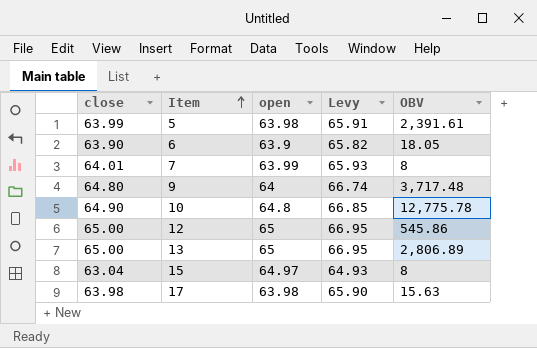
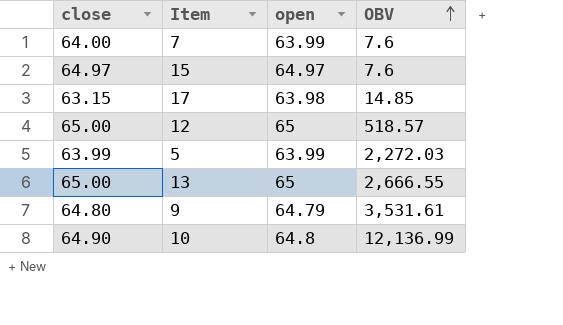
row order: Item ascending -> OBV ascending
column Levy | formula: [close] * 1.03 -> none
row 6: 63.90 | 63.9 | 65.82 | 18.05 -> none
7 | close: 64.01 -> 64.00
7 | OBV: 8 -> 7.6
15 | close: 63.04 -> 64.97
15 | OBV: 8 -> 7.6
17 | close: 63.98 -> 63.15
17 | OBV: 15.63 -> 14.85
12 | OBV: 545.86 -> 518.57
5 | open: 63.98 -> 63.99
5 | OBV: 2,391.61 -> 2,272.03
13 | OBV: 2,806.89 -> 2,666.55
9 | open: 64 -> 64.79
9 | OBV: 3,717.48 -> 3,531.61
10 | OBV: 12,775.78 -> 12,136.99

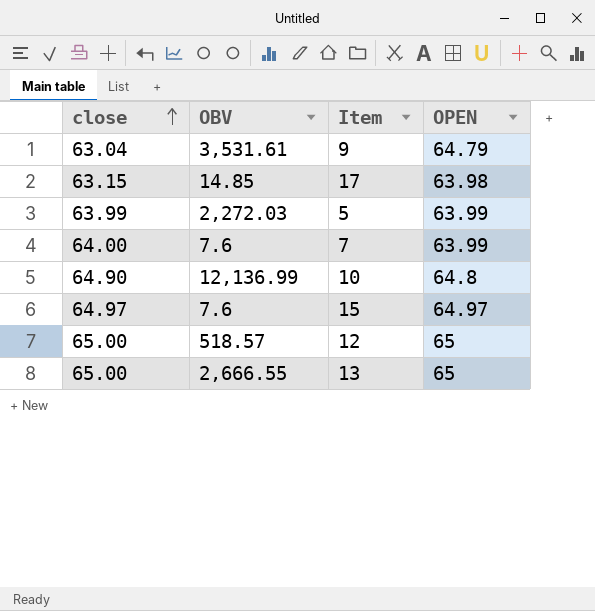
row order: OBV ascending -> close ascending
column OBV | position: 4 -> 2
column name: open -> OPEN
9 | close: 64.80 -> 63.04

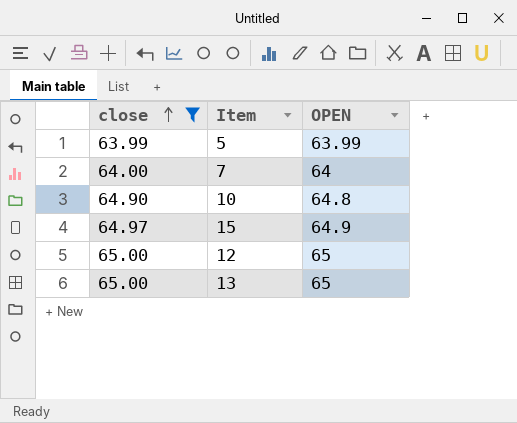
filter: none -> close >= 63.99
column OBV | position: 2 -> none
7 | OPEN: 63.99 -> 64
15 | OPEN: 64.97 -> 64.9

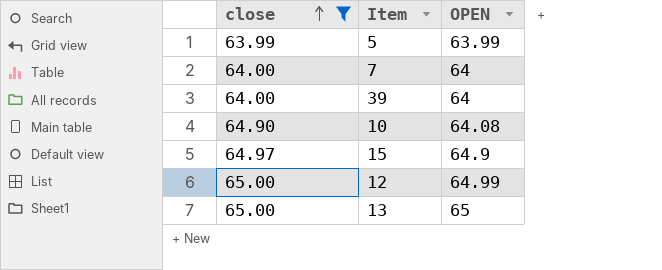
row 39: none -> 64.00 | 64
10 | OPEN: 64.8 -> 64.08
12 | OPEN: 65 -> 64.99

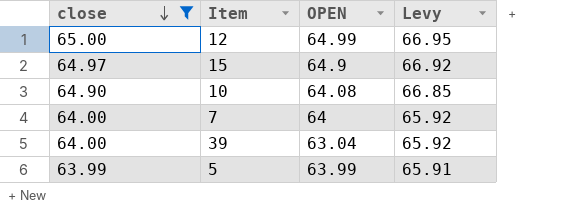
row order: close ascending -> close descending
column Levy | formula: none -> [close] * 1.03
row 13: 65.00 | 65 -> none
39 | OPEN: 64 -> 63.04

